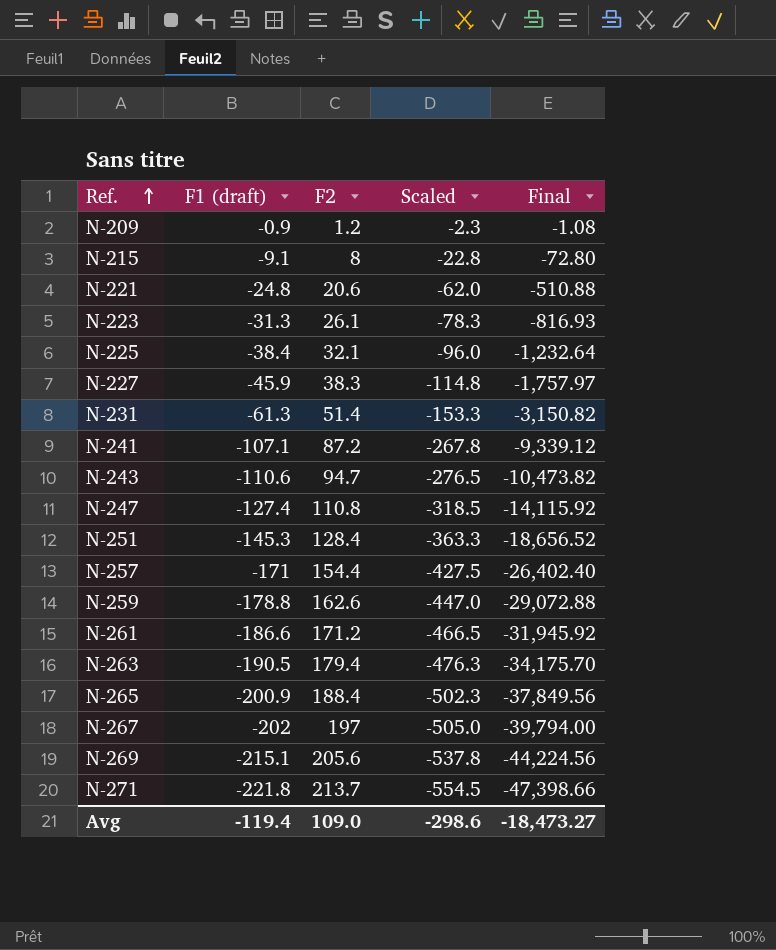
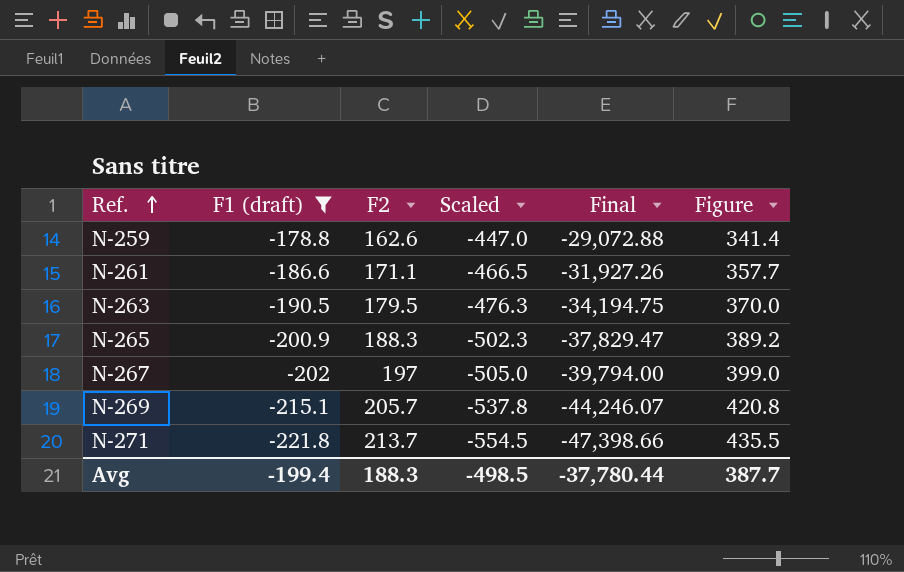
filter: none -> F1 (draft) <= -178.8
column Figure | formula: none -> [F2] - [F1 (draft)]
N-261 | F2: 171.2 -> 171.1
N-261 | Final: -31,945.92 -> -31,927.26
N-263 | F2: 179.4 -> 179.5
N-263 | Final: -34,175.70 -> -34,194.75
N-265 | F2: 188.4 -> 188.3
N-265 | Final: -37,849.56 -> -37,829.47
N-269 | F2: 205.6 -> 205.7
N-269 | Final: -44,224.56 -> -44,246.07
Avg | F1 (draft): -119.4 -> -199.4
Avg | F2: 109.0 -> 188.3
Avg | Scaled: -298.6 -> -498.5
Avg | Final: -18,473.27 -> -37,780.44

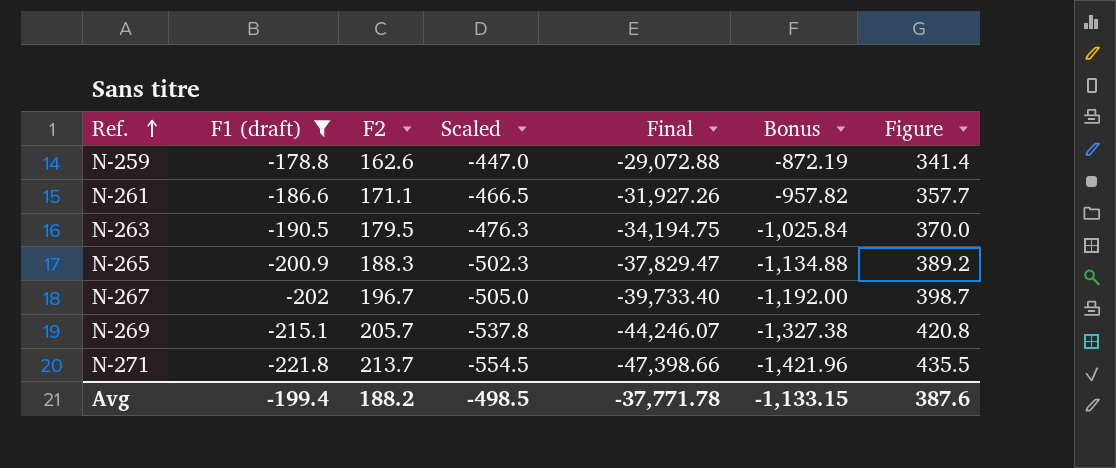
column Bonus | formula: none -> [Final] * 0.03
N-267 | F2: 197 -> 196.7
N-267 | Final: -39,794.00 -> -39,733.40
N-267 | Figure: 399.0 -> 398.7
Avg | F2: 188.3 -> 188.2
Avg | Final: -37,780.44 -> -37,771.78
Avg | Figure: 387.7 -> 387.6

